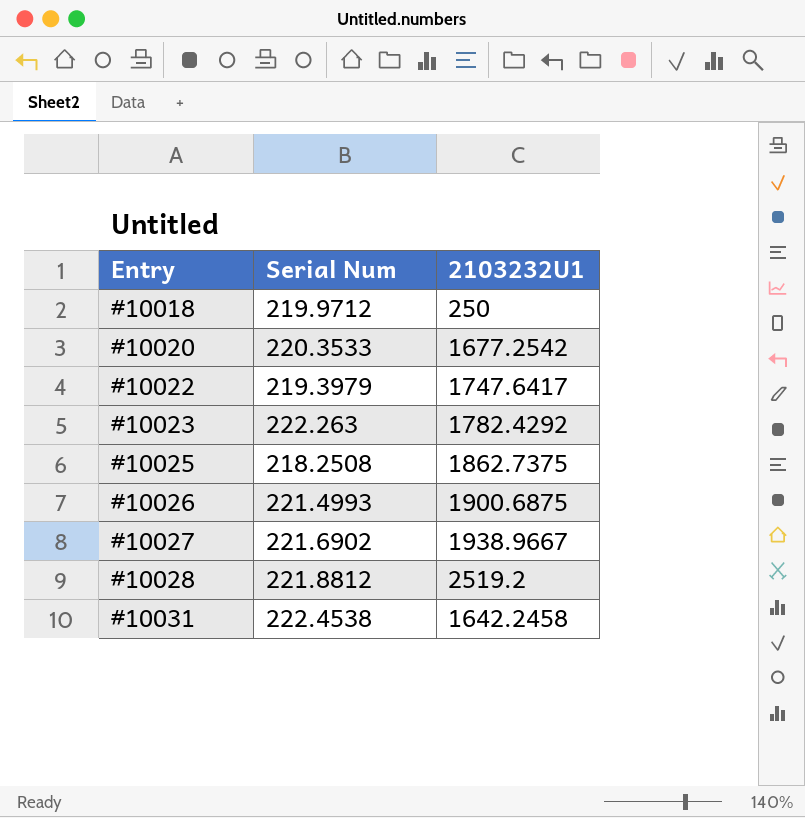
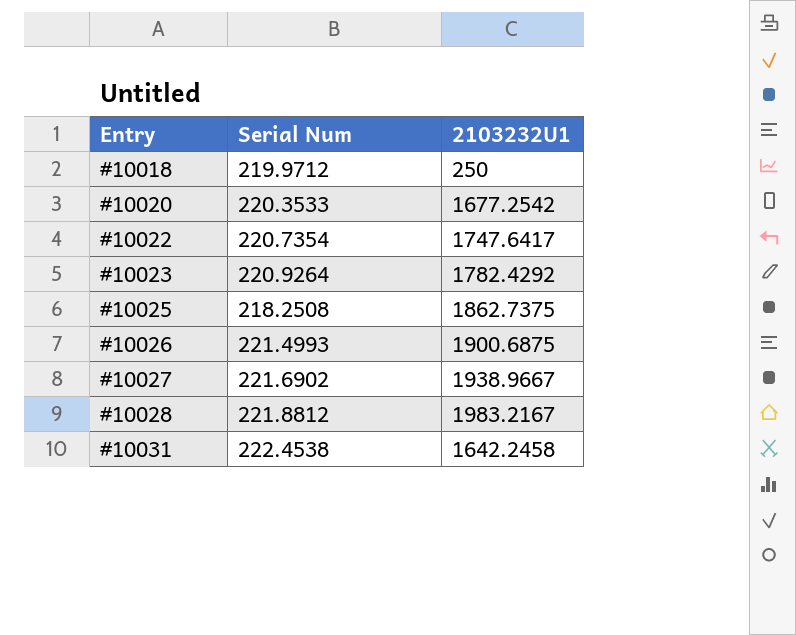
#10022 | Serial Num: 219.3979 -> 220.7354
#10023 | Serial Num: 222.263 -> 220.9264
#10028 | 2103232U1: 2519.2 -> 1983.2167

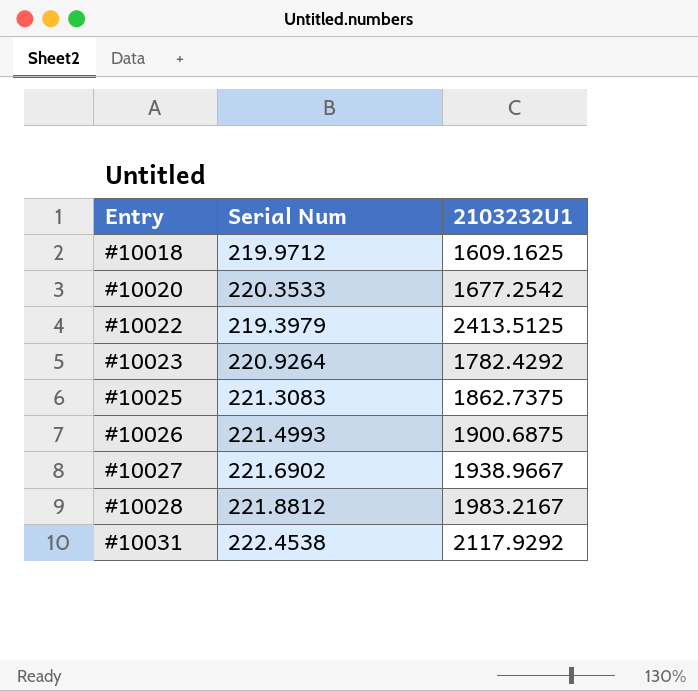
#10018 | 2103232U1: 250 -> 1609.1625
#10022 | Serial Num: 220.7354 -> 219.3979
#10022 | 2103232U1: 1747.6417 -> 2413.5125
#10025 | Serial Num: 218.2508 -> 221.3083
#10031 | 2103232U1: 1642.2458 -> 2117.9292

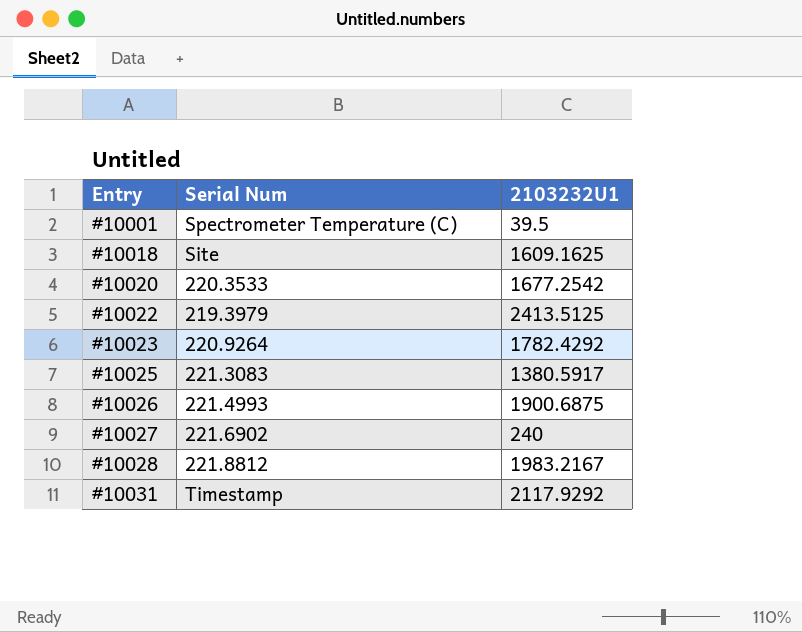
row #10001: none -> Spectrometer Temperature (C) | 39.5
#10018 | Serial Num: 219.9712 -> Site
#10025 | 2103232U1: 1862.7375 -> 1380.5917
#10027 | 2103232U1: 1938.9667 -> 240
#10031 | Serial Num: 222.4538 -> Timestamp

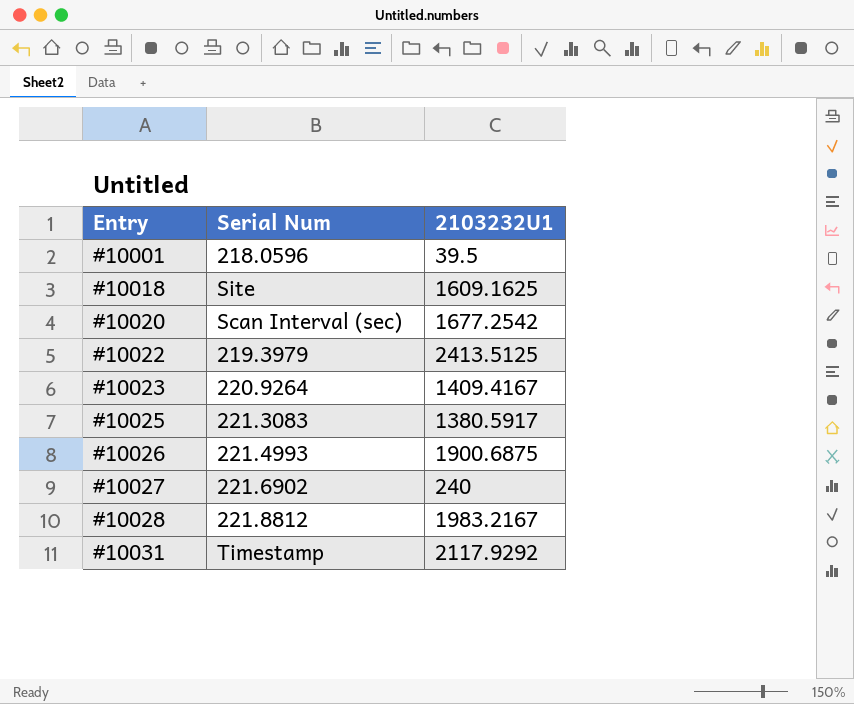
#10001 | Serial Num: Spectrometer Temperature (C) -> 218.0596
#10020 | Serial Num: 220.3533 -> Scan Interval (sec)
#10023 | 2103232U1: 1782.4292 -> 1409.4167

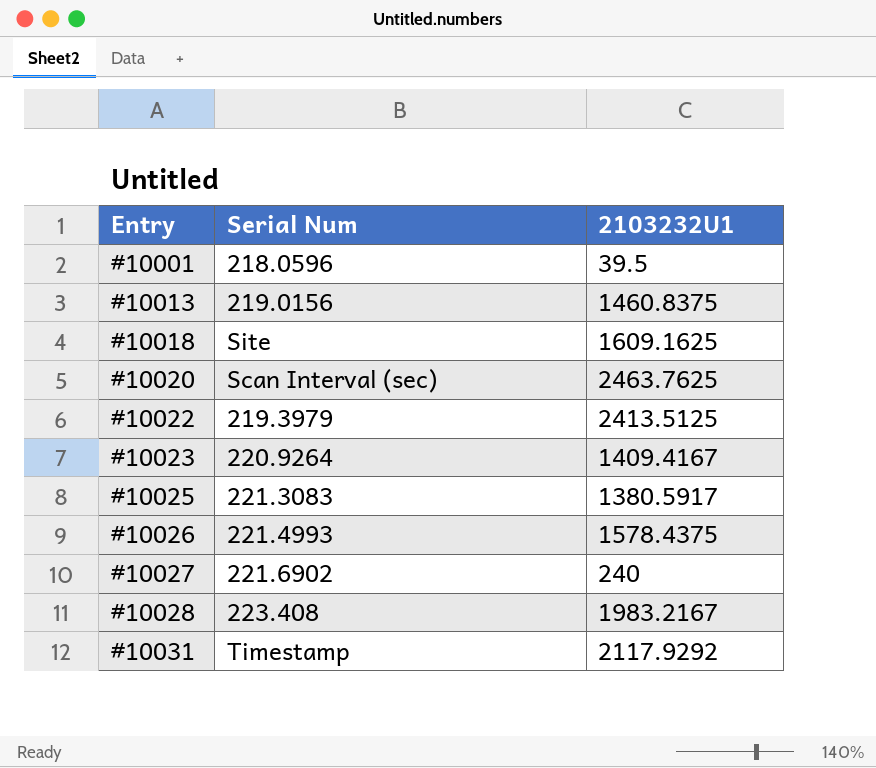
row #10013: none -> 219.0156 | 1460.8375
#10020 | 2103232U1: 1677.2542 -> 2463.7625
#10026 | 2103232U1: 1900.6875 -> 1578.4375
#10028 | Serial Num: 221.8812 -> 223.408

